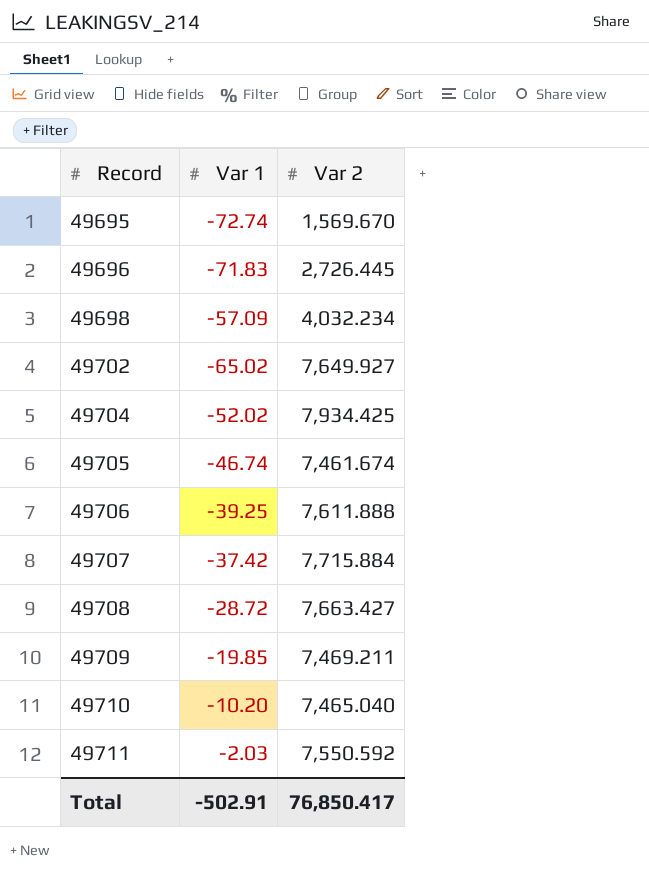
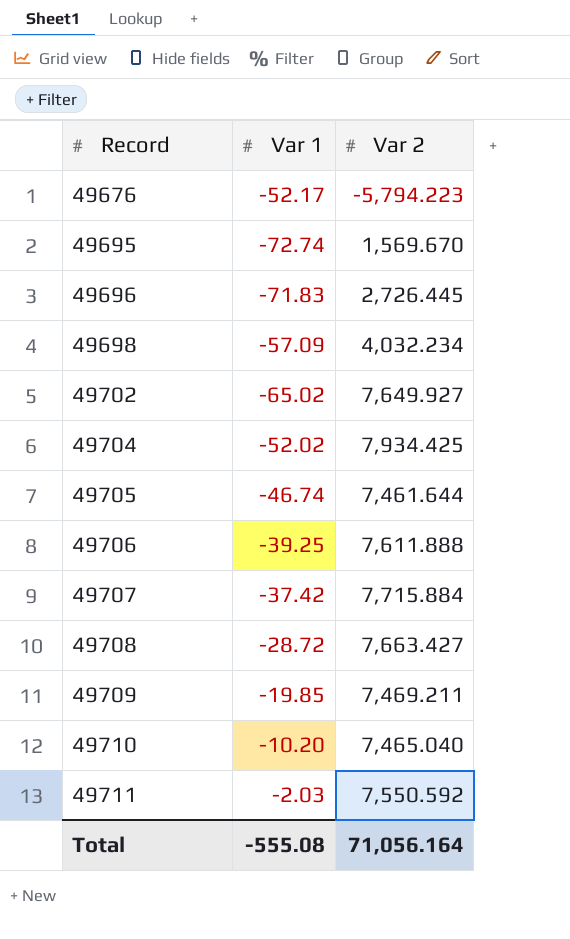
row 49676: none -> -52.17 | -5,794.223
49705 | Var 2: 7,461.674 -> 7,461.644
Total | Var 1: -502.91 -> -555.08
Total | Var 2: 76,850.417 -> 71,056.164

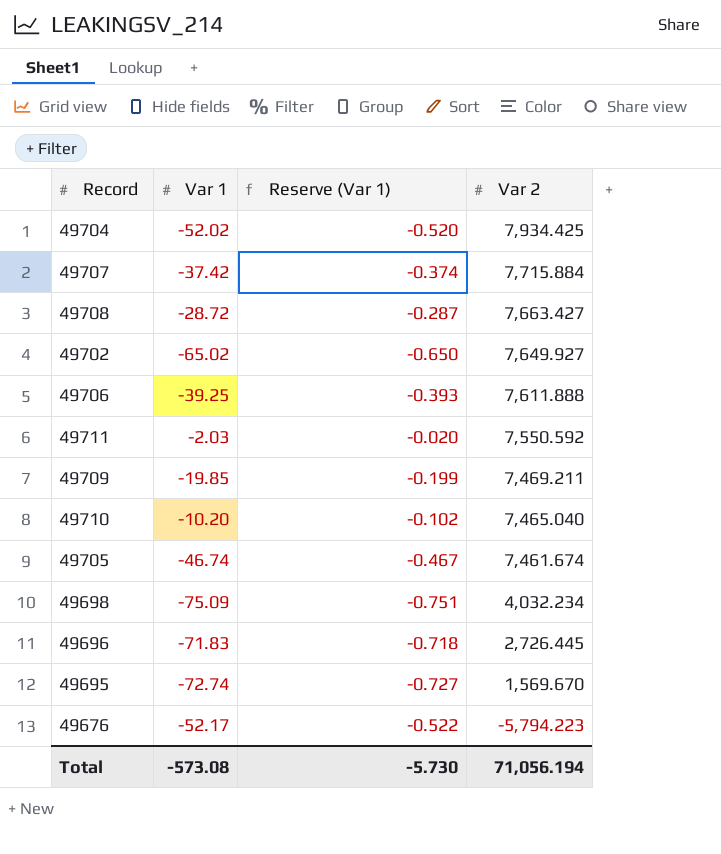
row order: Record ascending -> Var 2 descending
column Reserve (Var 1) | formula: none -> [Var 1] * 0.01
49705 | Var 2: 7,461.644 -> 7,461.674
49698 | Var 1: -57.09 -> -75.09
Total | Var 1: -555.08 -> -573.08
Total | Var 2: 71,056.164 -> 71,056.194

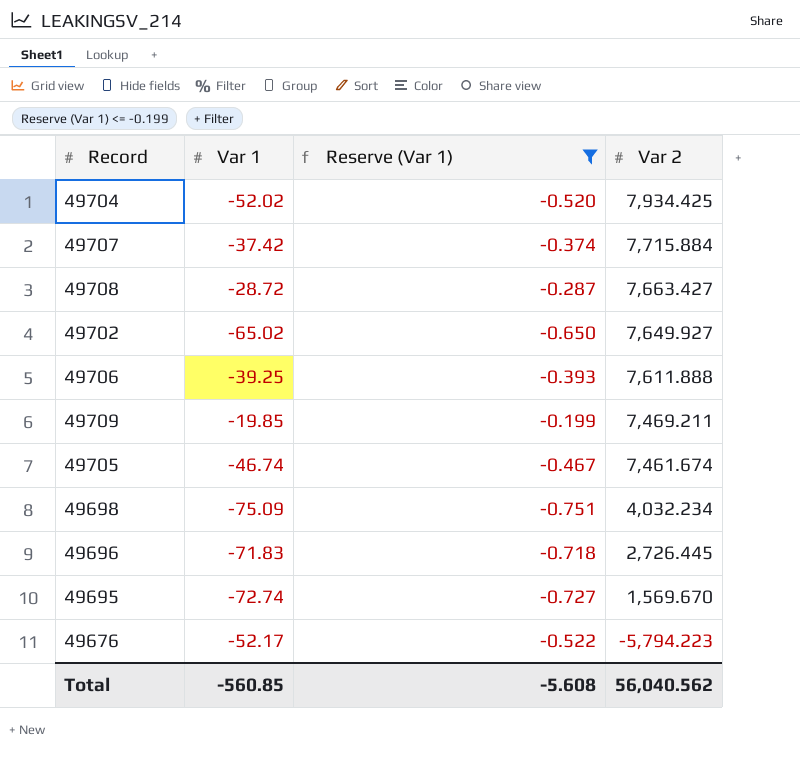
filter: none -> Reserve (Var 1) <= -0.199
Total | Var 1: -573.08 -> -560.85
Total | Reserve (Var 1): -5.730 -> -5.608
Total | Var 2: 71,056.194 -> 56,040.562

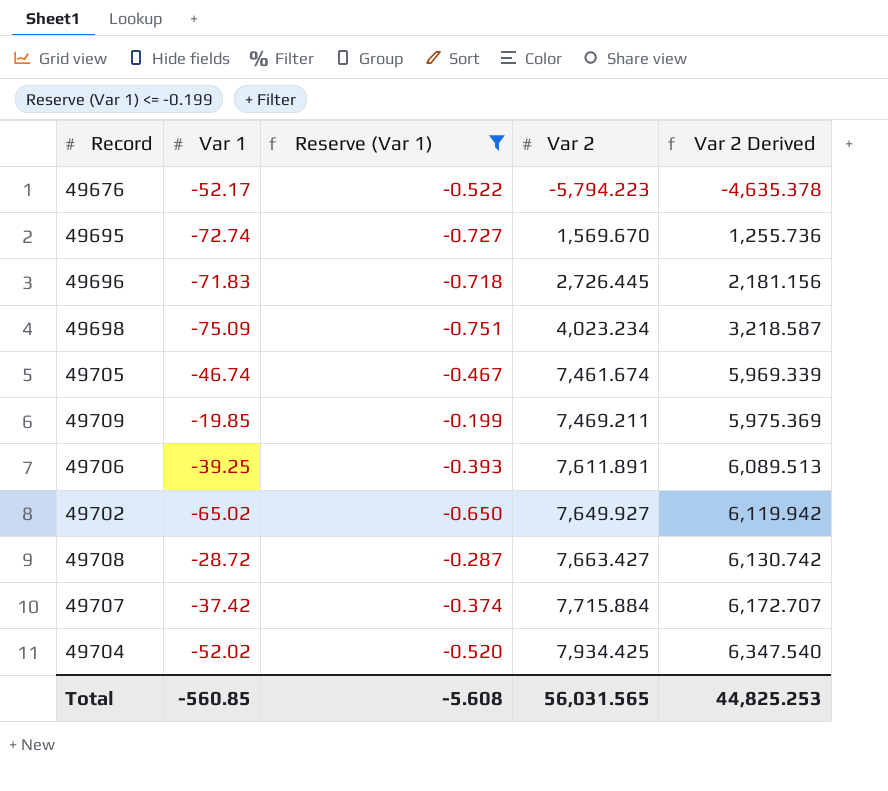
row order: Var 2 descending -> Var 2 ascending
column Var 2 Derived | formula: none -> [Var 2] * 0.8
49698 | Var 2: 4,032.234 -> 4,023.234
49706 | Var 2: 7,611.888 -> 7,611.891
Total | Var 2: 56,040.562 -> 56,031.565

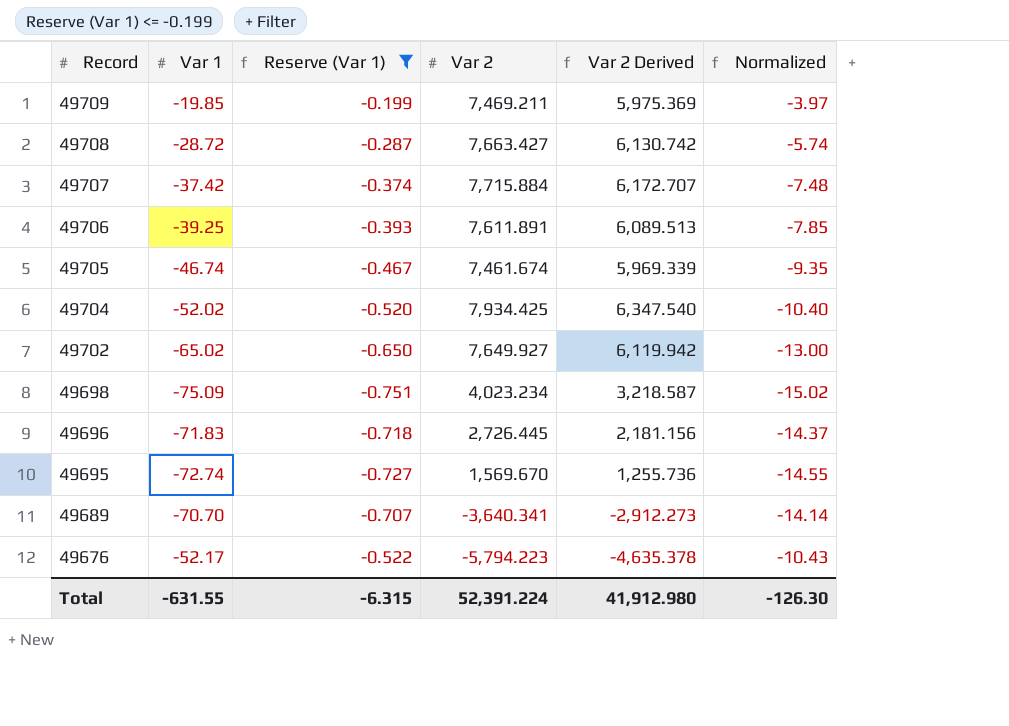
row order: Var 2 ascending -> Record descending
column Normalized | formula: none -> [Var 1] * 0.2
row 49689: none -> -70.70 | -0.707 | -3,640.341 | -2,912.273 | -14.14
Total | Var 1: -560.85 -> -631.55
Total | Reserve (Var 1): -5.608 -> -6.315
Total | Var 2: 56,031.565 -> 52,391.224
Total | Var 2 Derived: 44,825.253 -> 41,912.980

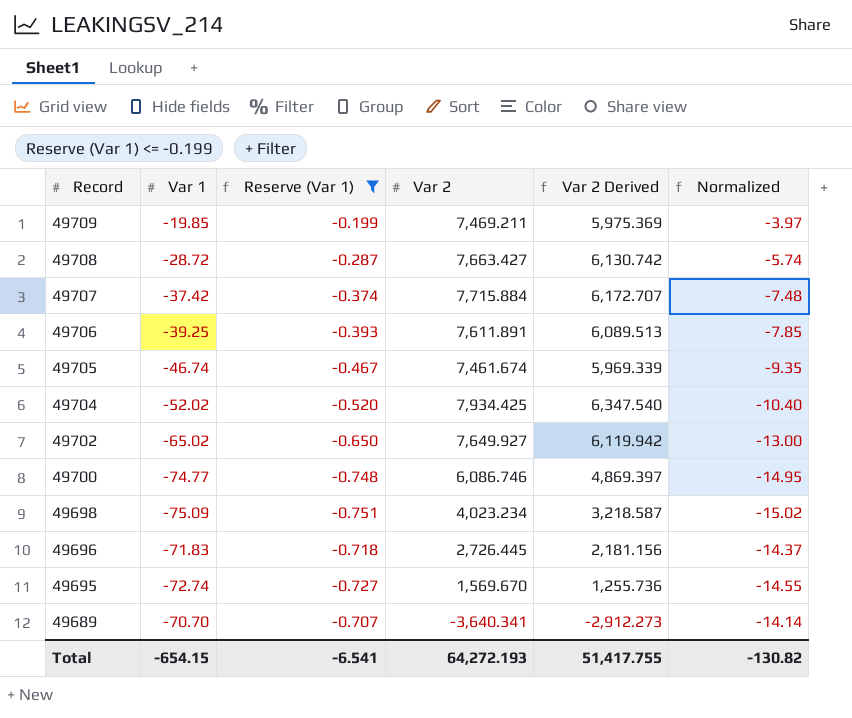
row 49676: -52.17 | -0.522 | -5,794.223 | -4,635.378 | -10.43 -> none
row 49700: none -> -74.77 | -0.748 | 6,086.746 | 4,869.397 | -14.95
Total | Var 1: -631.55 -> -654.15
Total | Reserve (Var 1): -6.315 -> -6.541
Total | Var 2: 52,391.224 -> 64,272.193
Total | Var 2 Derived: 41,912.980 -> 51,417.755
Total | Normalized: -126.30 -> -130.82

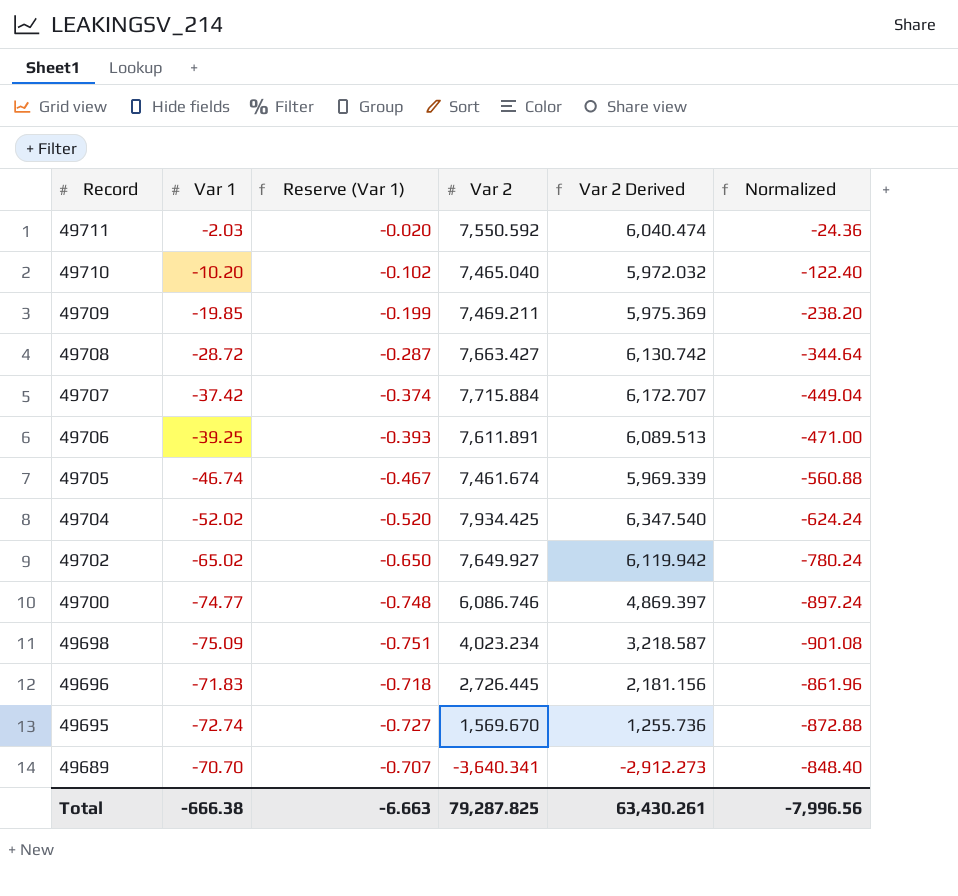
filter: Reserve (Var 1) <= -0.199 -> none
column Normalized | formula: [Var 1] * 0.2 -> [Var 1] * 12
Total | Var 1: -654.15 -> -666.38
Total | Reserve (Var 1): -6.541 -> -6.663
Total | Var 2: 64,272.193 -> 79,287.825
Total | Var 2 Derived: 51,417.755 -> 63,430.261
Total | Normalized: -130.82 -> -7,996.56

